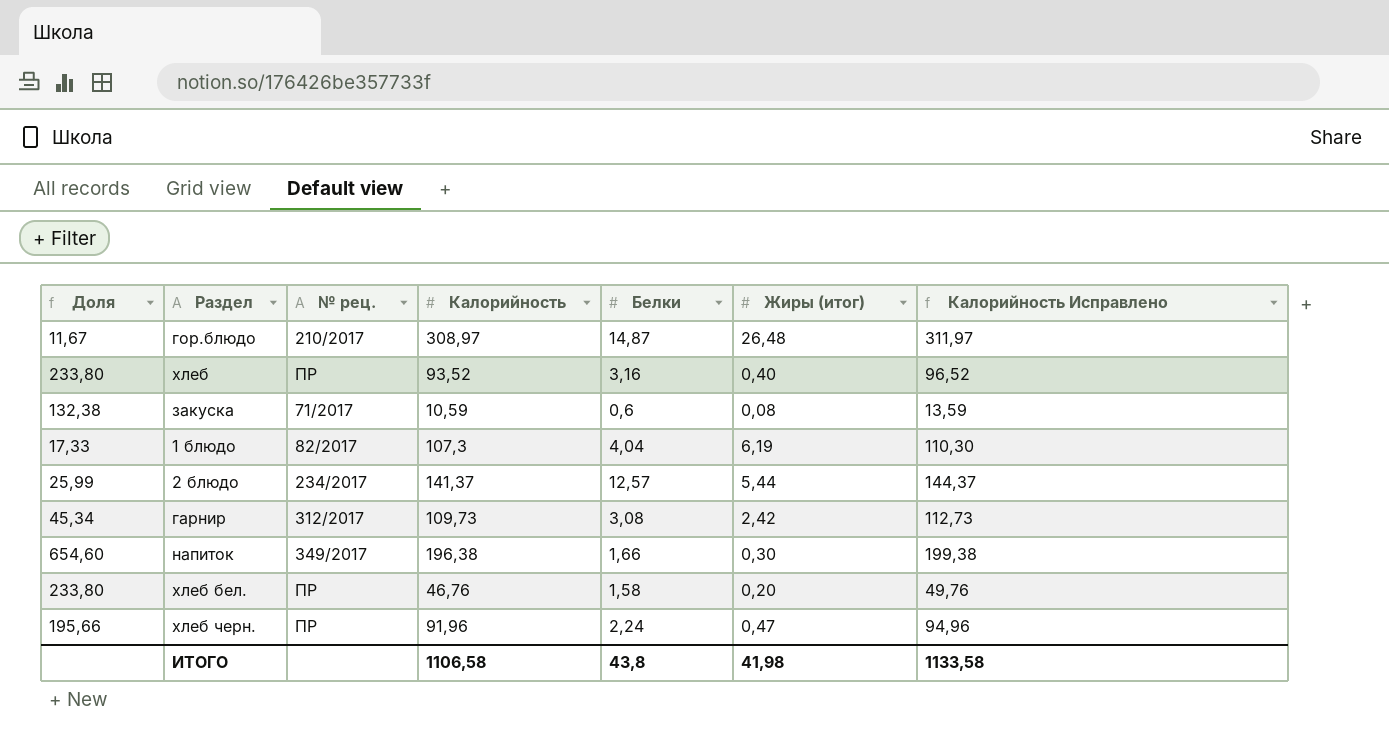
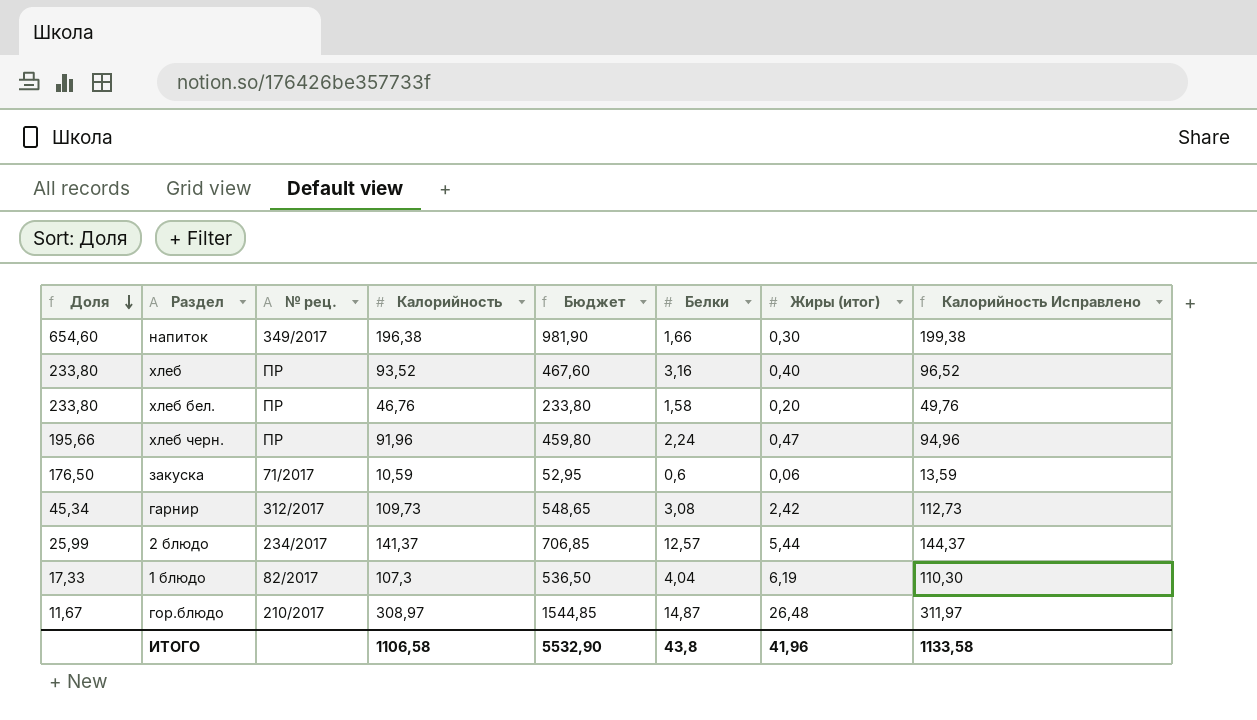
row order: none -> Доля descending
column Бюджет | formula: none -> [Калорийность] * 5
закуска | Доля: 132,38 -> 176,50
закуска | Жиры (итог): 0,08 -> 0,06
ИТОГО | Жиры (итог): 41,98 -> 41,96

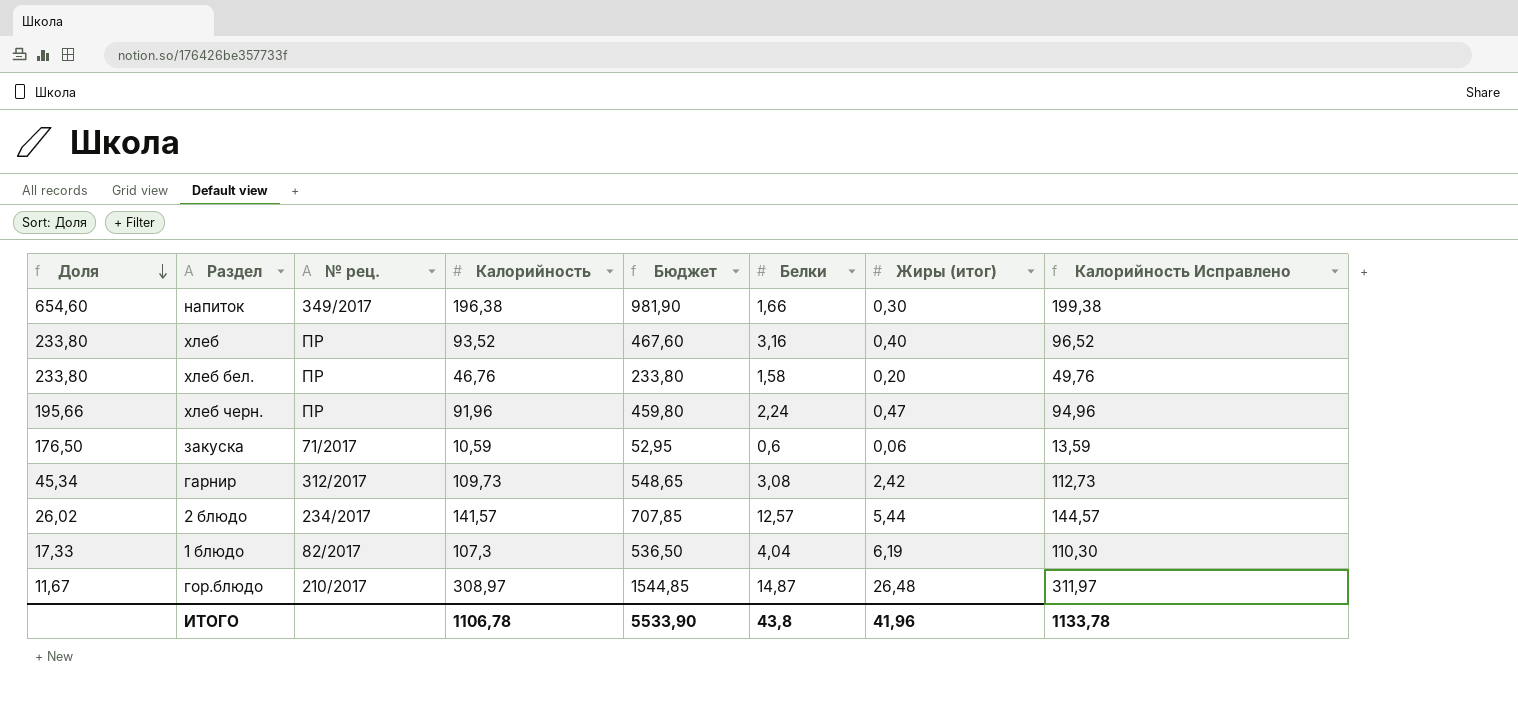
2 блюдо | Доля: 25,99 -> 26,02
2 блюдо | Калорийность: 141,37 -> 141,57
2 блюдо | Бюджет: 706,85 -> 707,85
2 блюдо | Калорийность Исправлено: 144,37 -> 144,57
ИТОГО | Калорийность: 1106,58 -> 1106,78
ИТОГО | Бюджет: 5532,90 -> 5533,90
ИТОГО | Калорийность Исправлено: 1133,58 -> 1133,78

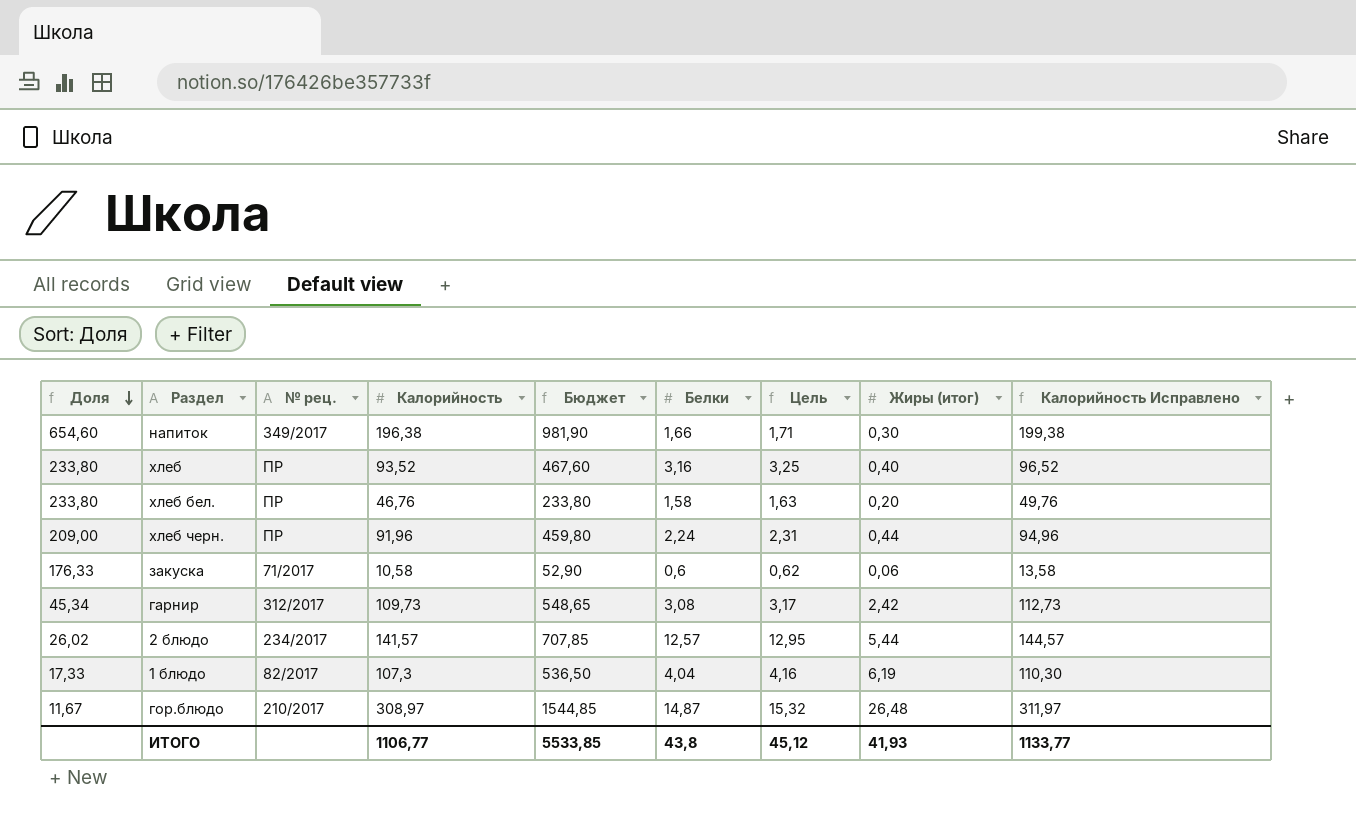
column Цель | formula: none -> [Белки] * 1,03
хлеб черн. | Доля: 195,66 -> 209,00
хлеб черн. | Жиры (итог): 0,47 -> 0,44
закуска | Доля: 176,50 -> 176,33
закуска | Калорийность: 10,59 -> 10,58
закуска | Бюджет: 52,95 -> 52,90
закуска | Калорийность Исправлено: 13,59 -> 13,58
ИТОГО | Калорийность: 1106,78 -> 1106,77
ИТОГО | Бюджет: 5533,90 -> 5533,85
ИТОГО | Жиры (итог): 41,96 -> 41,93
ИТОГО | Калорийность Исправлено: 1133,78 -> 1133,77

